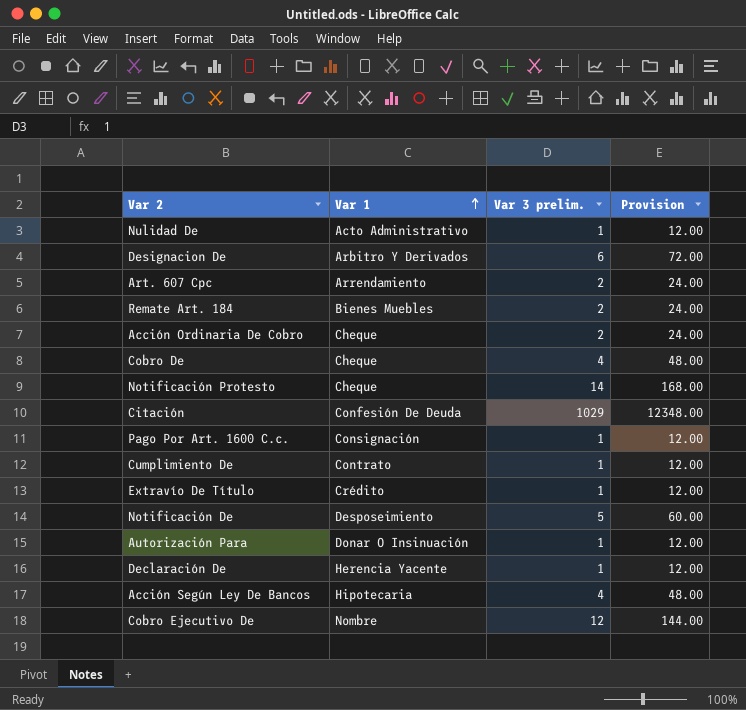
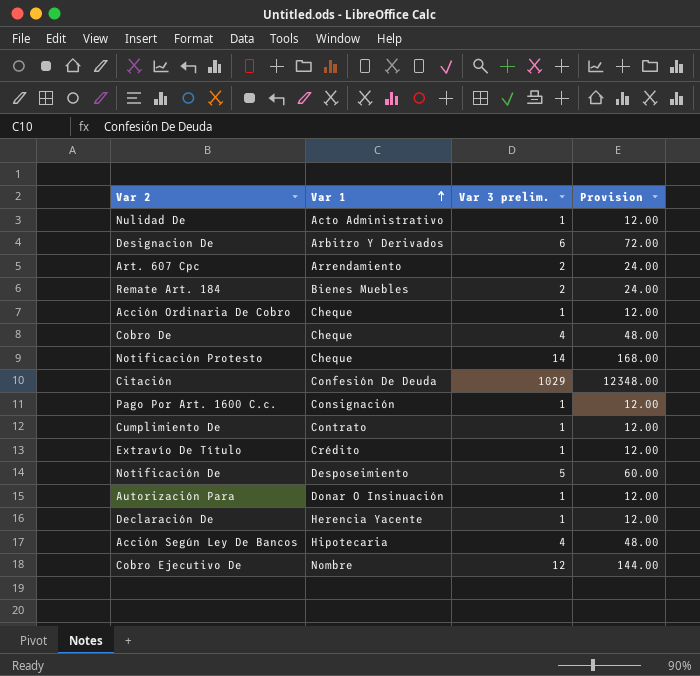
Acción Ordinaria De Cobro | Var 3 prelim.: 2 -> 1
Acción Ordinaria De Cobro | Provision: 24.00 -> 12.00

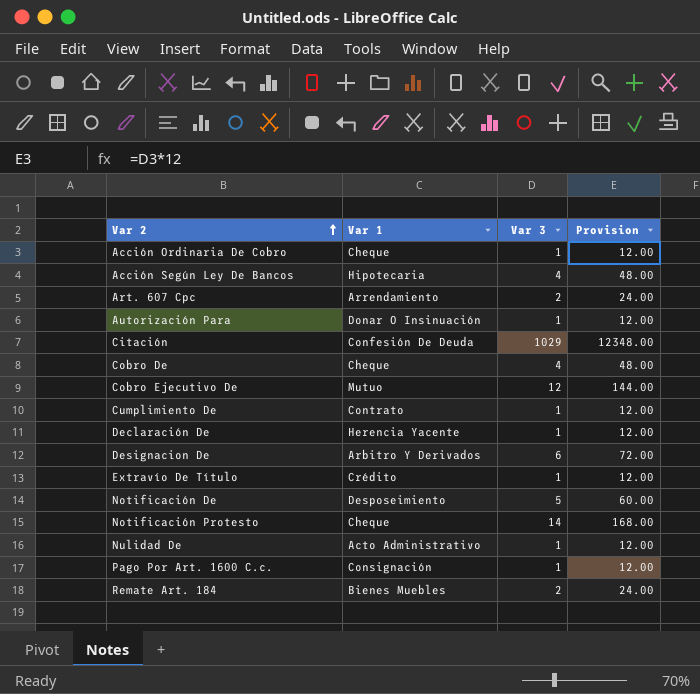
row order: Var 1 ascending -> Var 2 ascending
column name: Var 3 prelim. -> Var 3
Cobro Ejecutivo De | Var 1: Nombre -> Mutuo

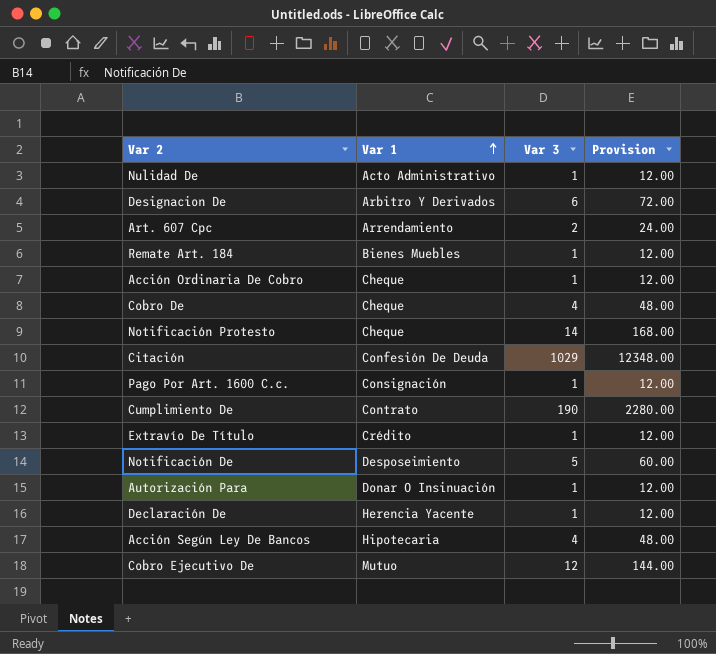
row order: Var 2 ascending -> Var 1 ascending
Remate Art. 184 | Var 3: 2 -> 1
Remate Art. 184 | Provision: 24.00 -> 12.00
Cumplimiento De | Var 3: 1 -> 190
Cumplimiento De | Provision: 12.00 -> 2280.00

